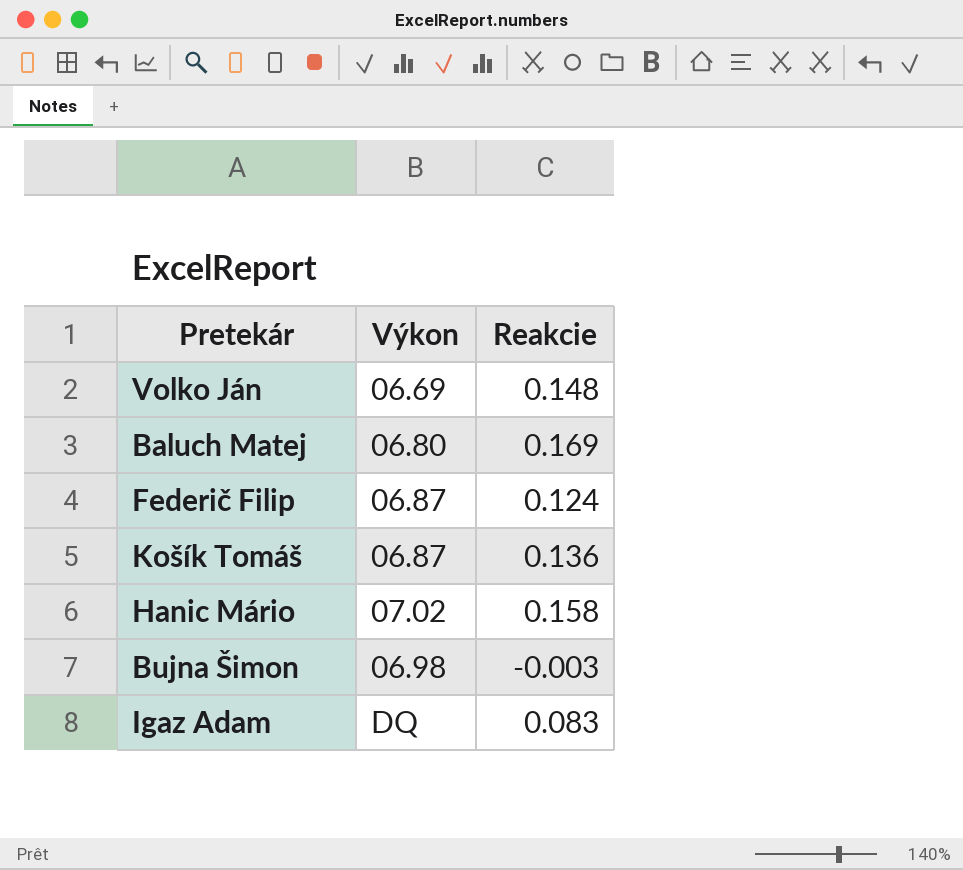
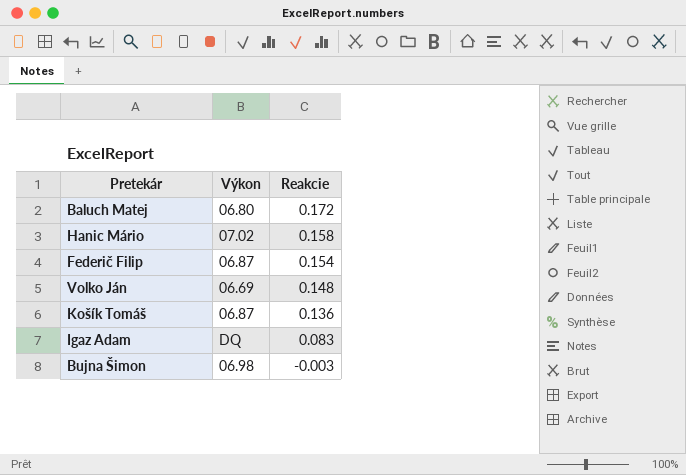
row order: none -> Reakcie descending
Baluch Matej | Reakcie: 0.169 -> 0.172
Federič Filip | Reakcie: 0.124 -> 0.154

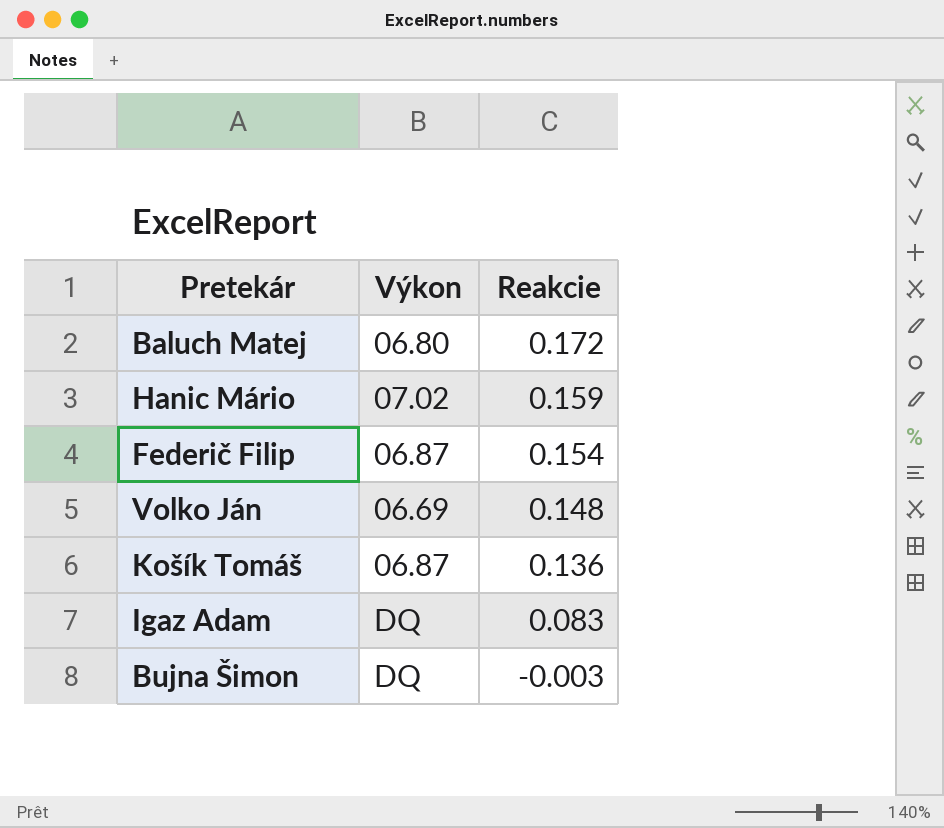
Hanic Mário | Reakcie: 0.158 -> 0.159
Bujna Šimon | Výkon: 06.98 -> DQ

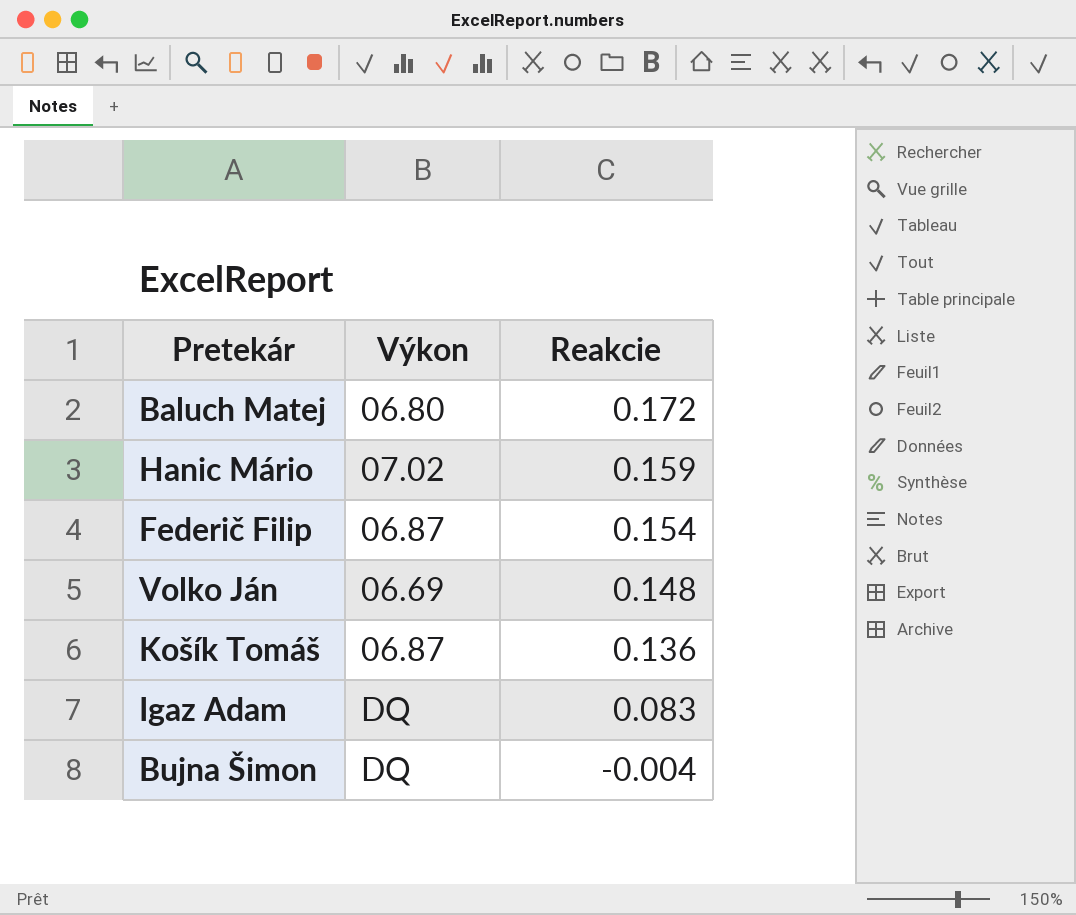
Bujna Šimon | Reakcie: -0.003 -> -0.004

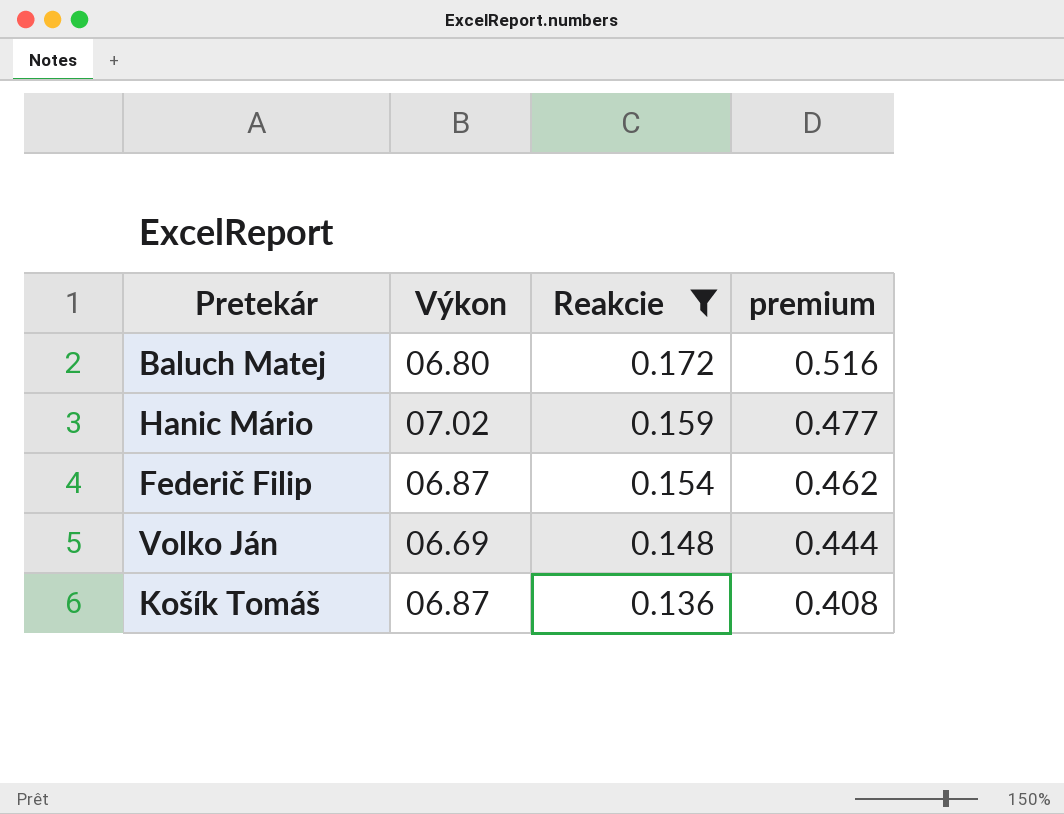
filter: none -> Reakcie >= 0.136
column premium | formula: none -> [Reakcie] * 3

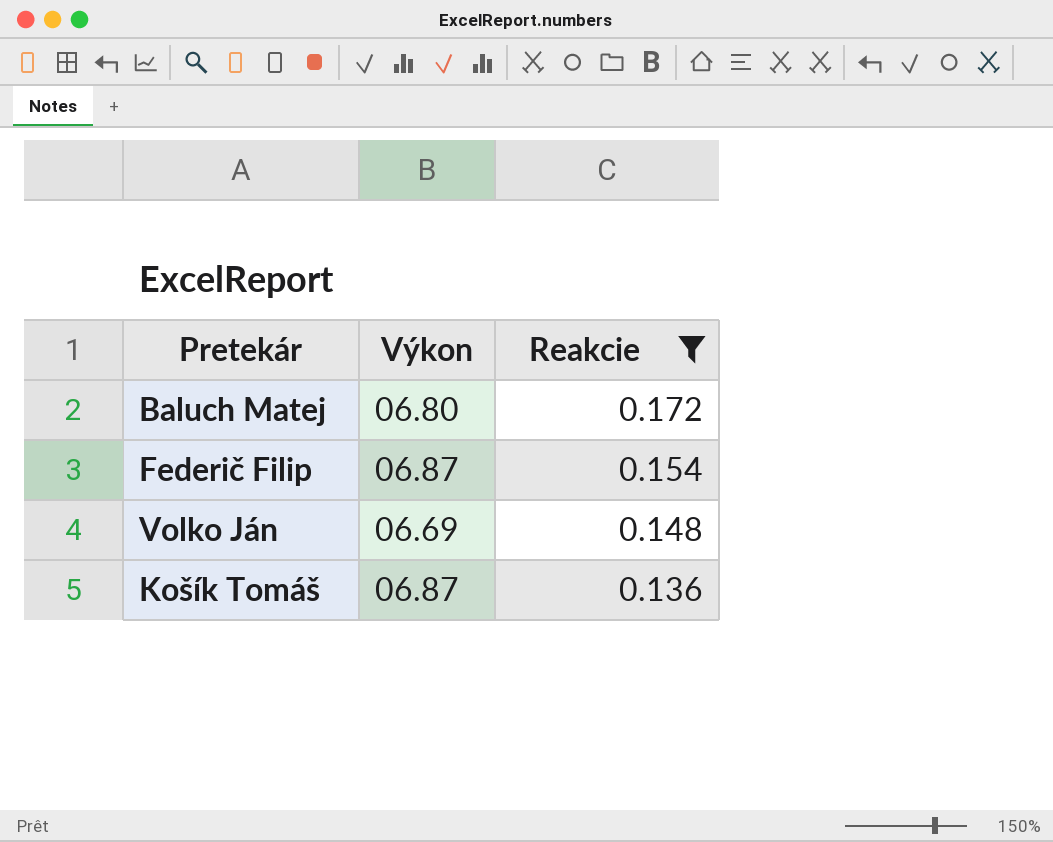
column premium | formula: [Reakcie] * 3 -> none
row Hanic Mário: 07.02 | 0.159 | 0.477 -> none

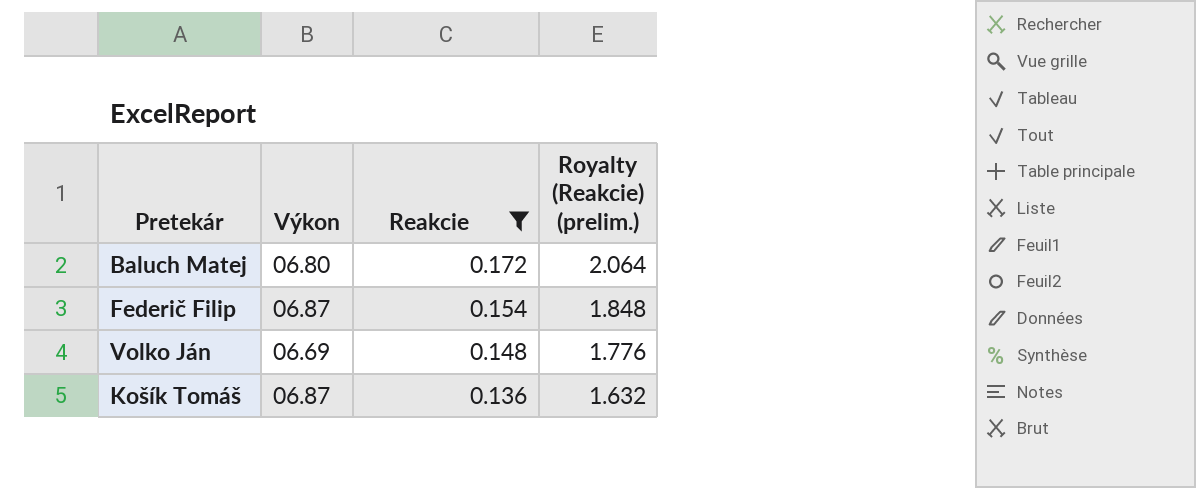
column Royalty (Reakcie) (prelim.) | formula: none -> [Reakcie] * 12

